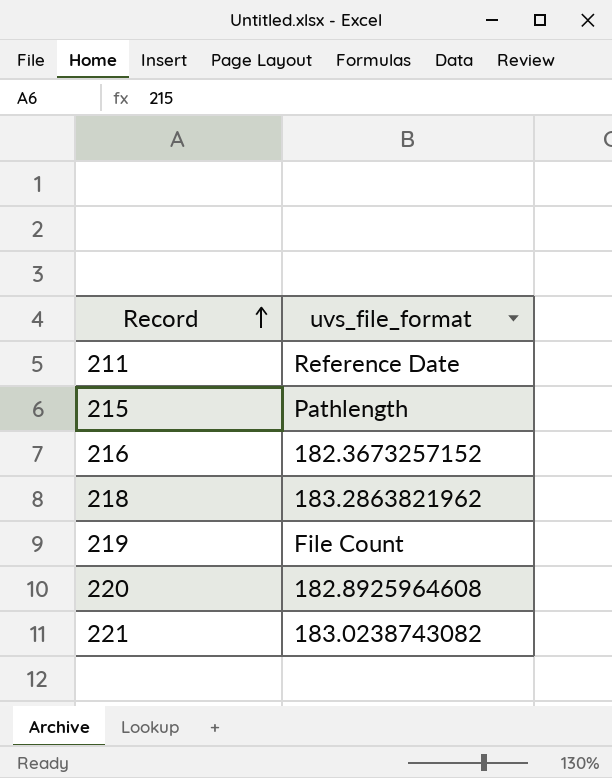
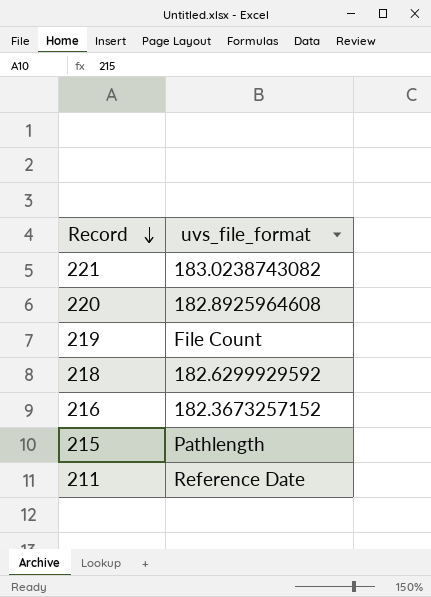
row order: Record ascending -> Record descending
218 | uvs_file_format: 183.2863821962 -> 182.6299929592

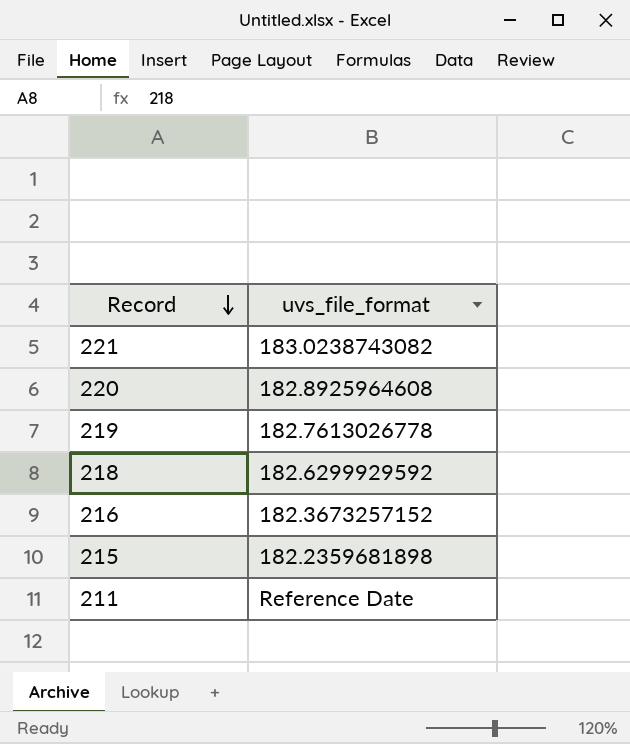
219 | uvs_file_format: File Count -> 182.7613026778
215 | uvs_file_format: Pathlength -> 182.2359681898

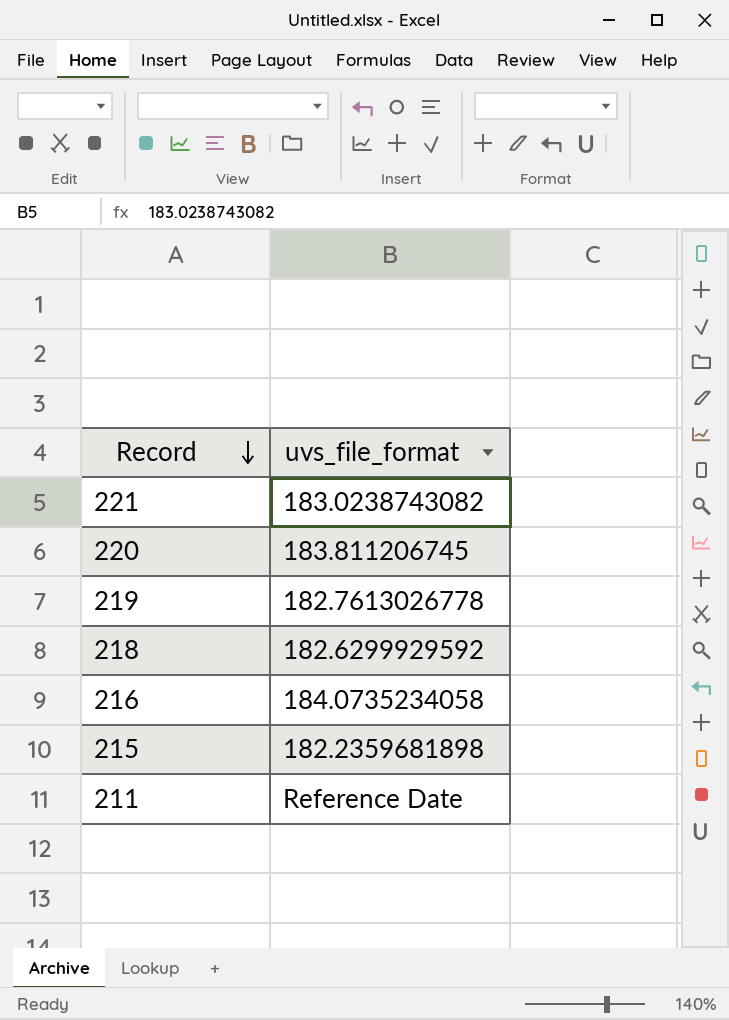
220 | uvs_file_format: 182.8925964608 -> 183.811206745
216 | uvs_file_format: 182.3673257152 -> 184.0735234058

